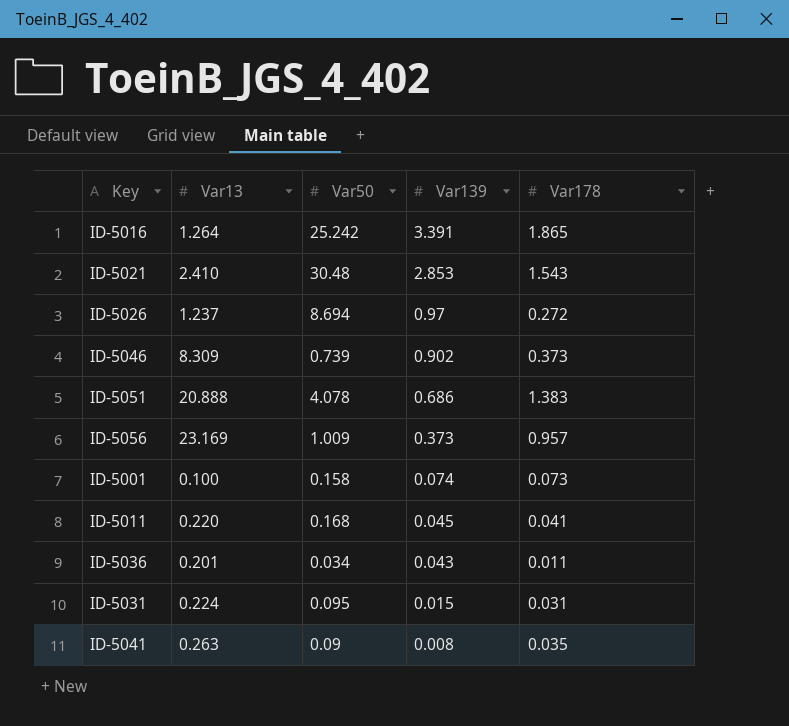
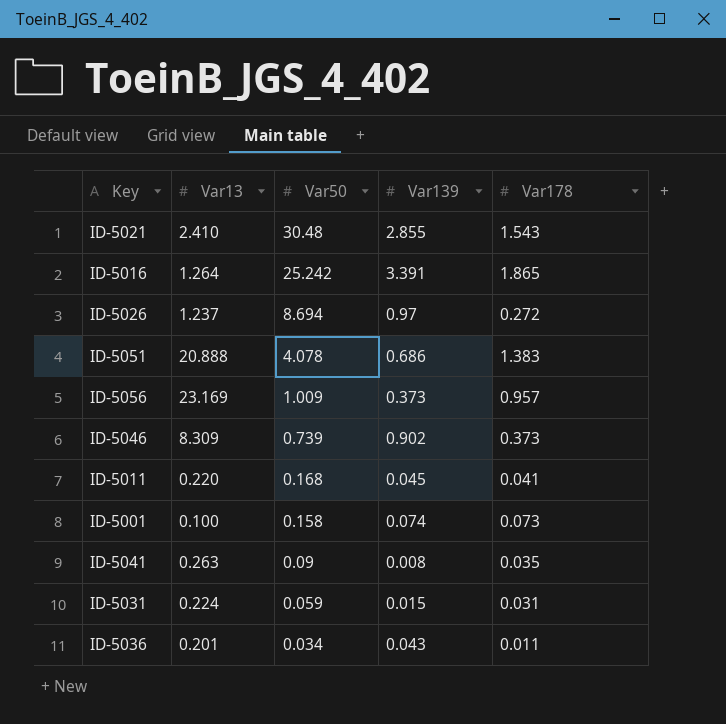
row order: Var139 descending -> Var50 descending
ID-5021 | Var139: 2.853 -> 2.855
ID-5031 | Var50: 0.095 -> 0.059

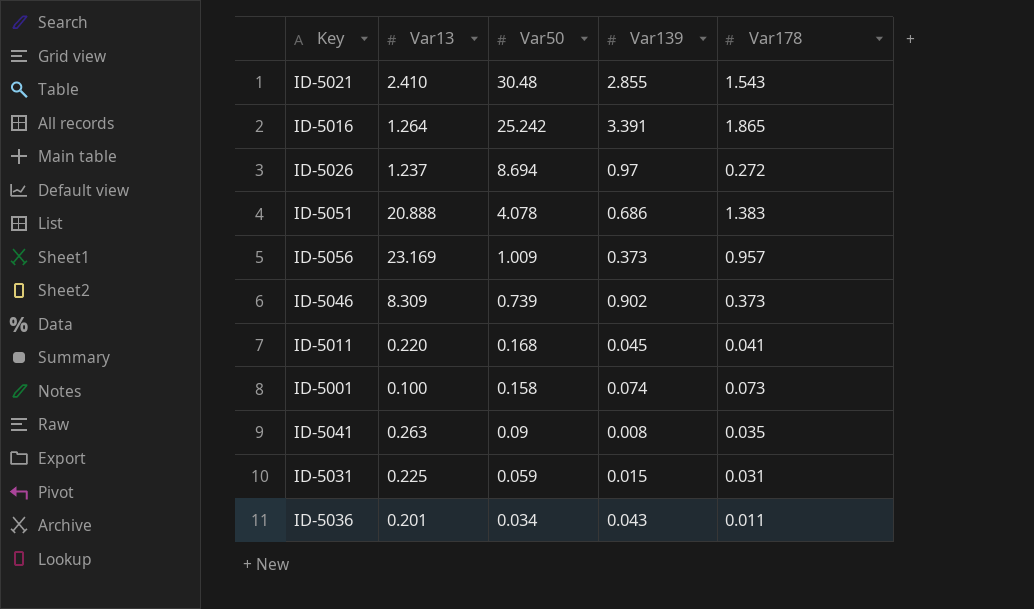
ID-5031 | Var13: 0.224 -> 0.225

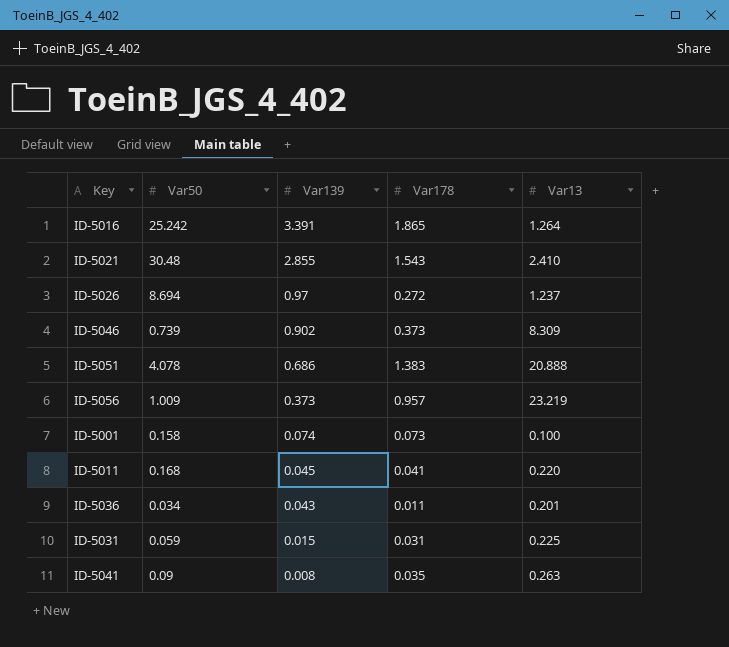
row order: Var50 descending -> Var139 descending
column Var13 | position: 2 -> 5
ID-5056 | Var13: 23.169 -> 23.219

